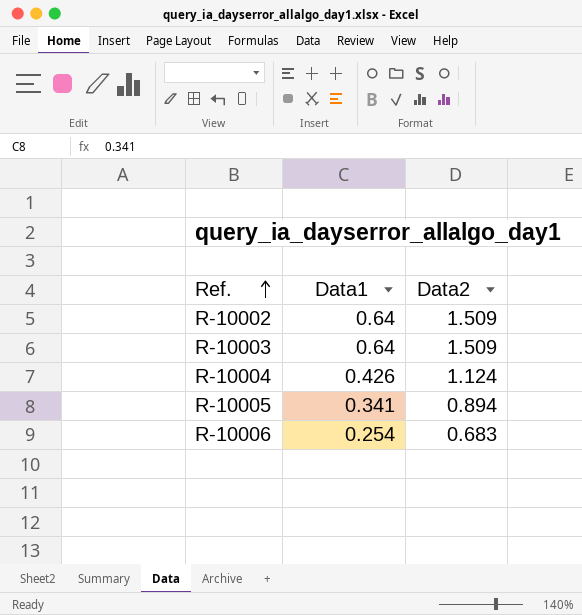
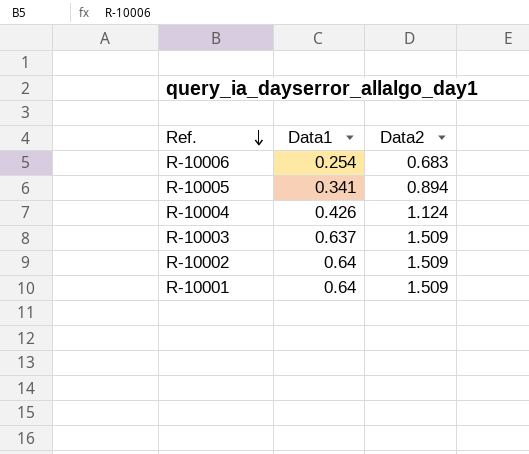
row order: Ref. ascending -> Ref. descending
R-10003 | Data1: 0.64 -> 0.637
row R-10001: none -> 0.64 | 1.509

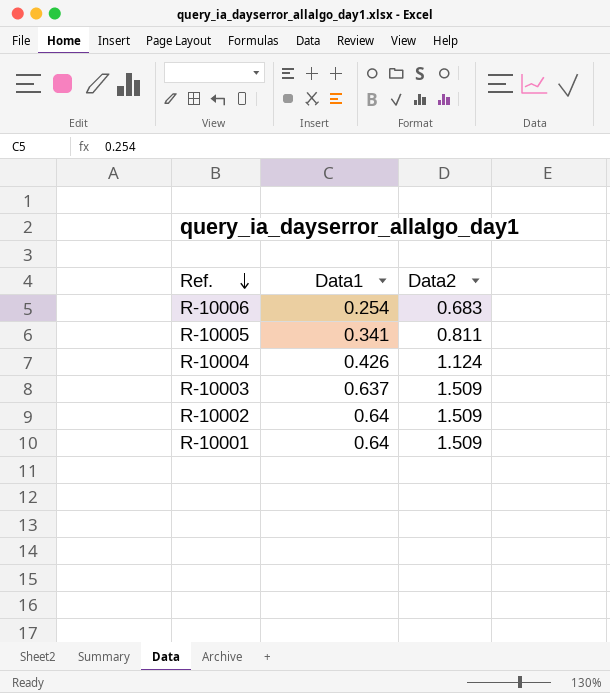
R-10005 | Data2: 0.894 -> 0.811

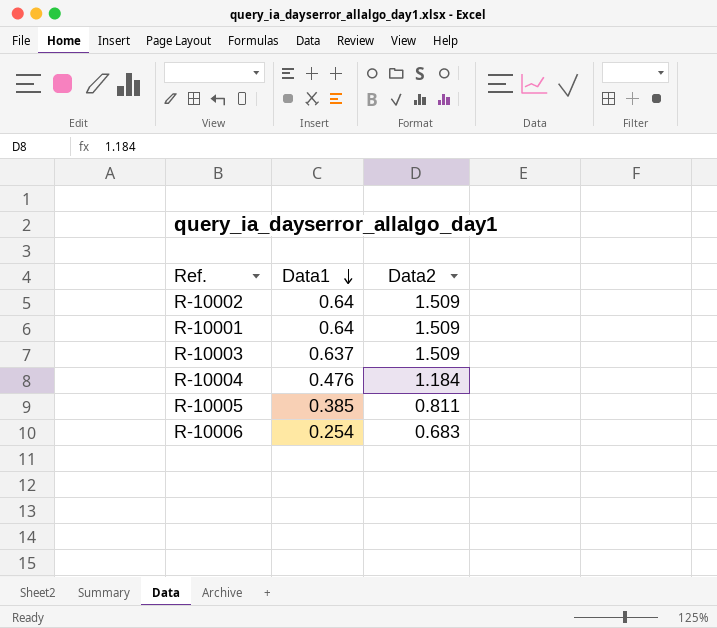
row order: Ref. descending -> Data1 descending
R-10004 | Data1: 0.426 -> 0.476
R-10004 | Data2: 1.124 -> 1.184
R-10005 | Data1: 0.341 -> 0.385

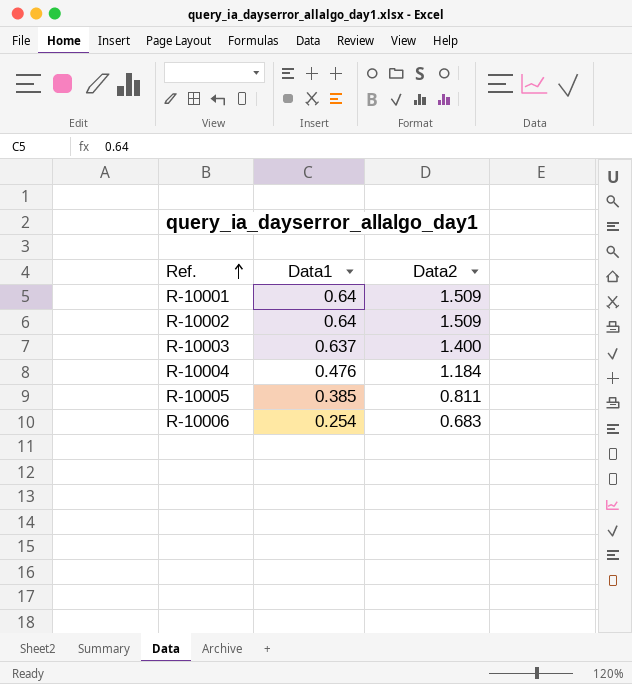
row order: Data1 descending -> Ref. ascending
R-10003 | Data2: 1.509 -> 1.400

